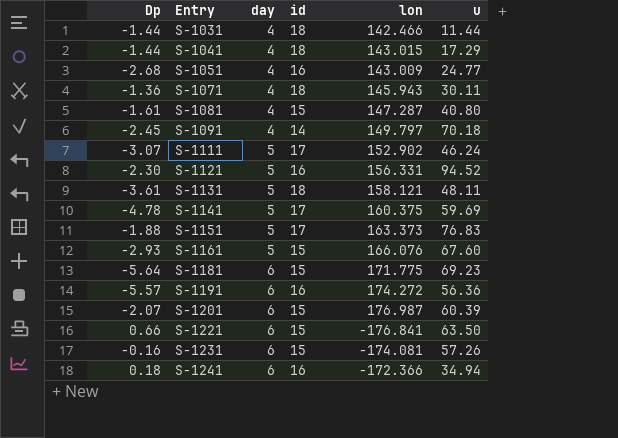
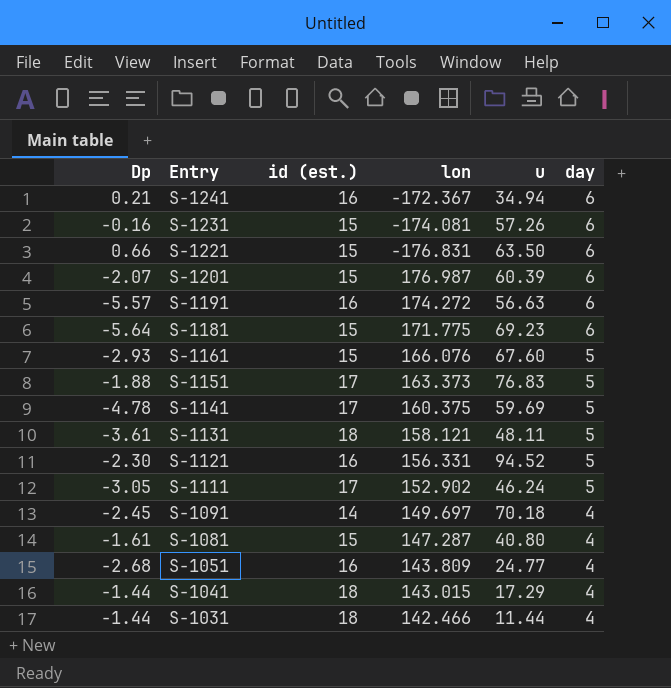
row order: Entry ascending -> Entry descending
column name: id -> id (est.)
column day | position: 3 -> 6
row S-1071: -1.36 | 4 | 18 | 145.943 | 30.11 -> none
S-1241 | Dp: 0.18 -> 0.21
S-1241 | lon: -172.366 -> -172.367
S-1221 | lon: -176.841 -> -176.831
S-1191 | u: 56.36 -> 56.63
S-1111 | Dp: -3.07 -> -3.05
S-1091 | lon: 149.797 -> 149.697
S-1051 | lon: 143.009 -> 143.809

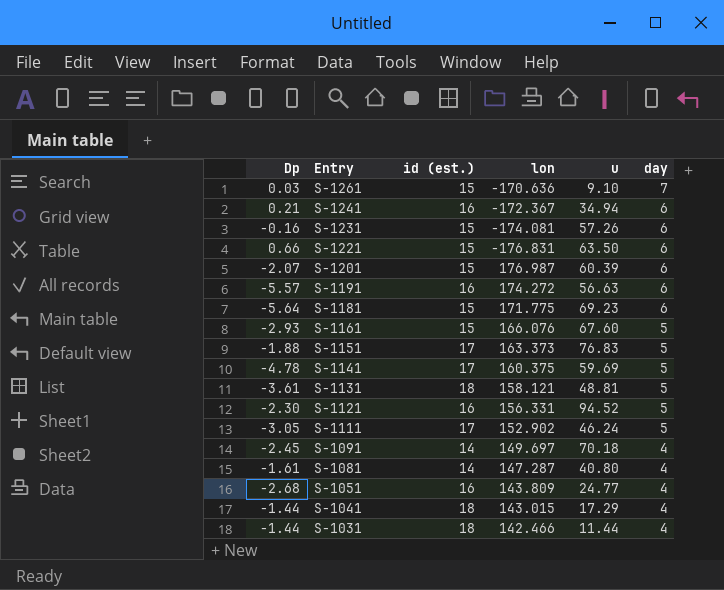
row S-1261: none -> 0.03 | 15 | -170.636 | 9.10 | 7
S-1131 | u: 48.11 -> 48.81
S-1081 | id (est.): 15 -> 14

